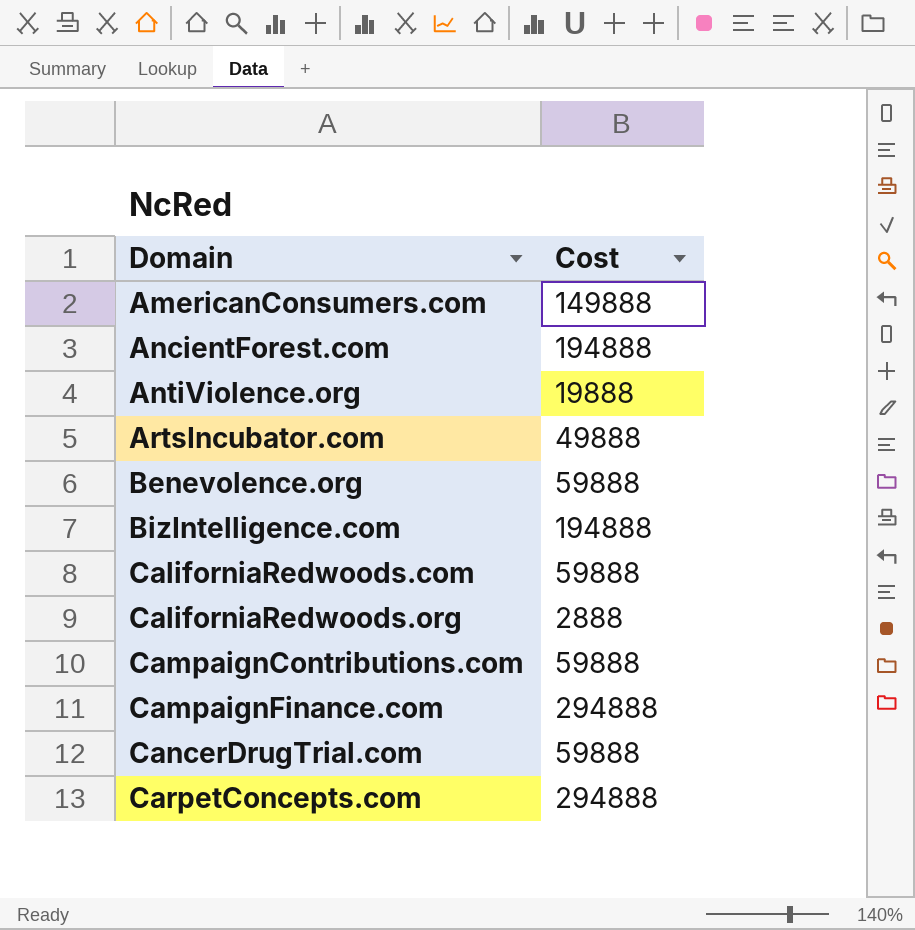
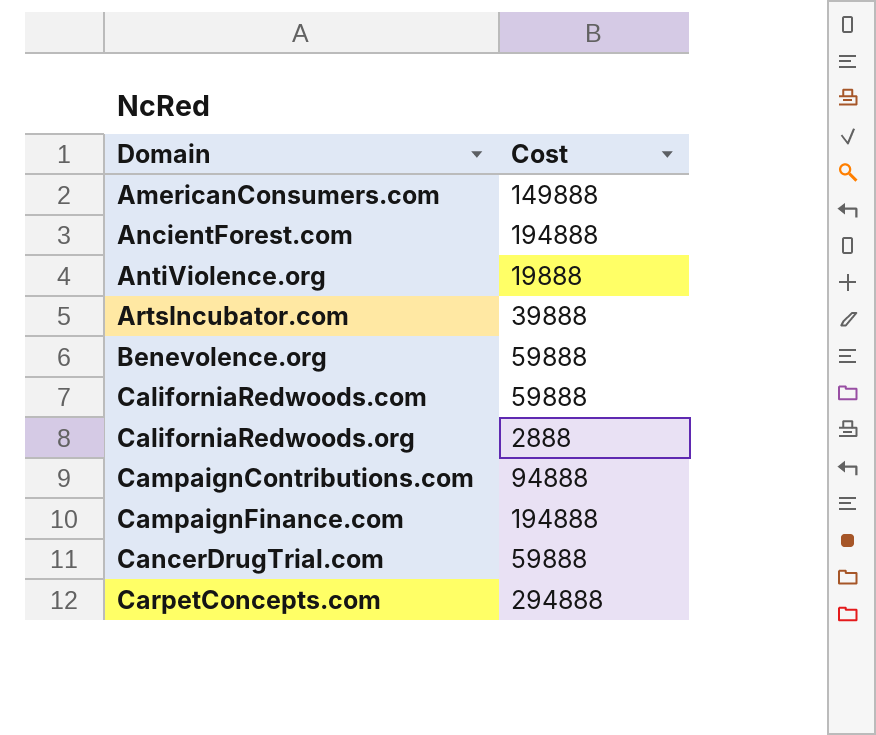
row BizIntelligence.com: 194888 -> none
ArtsIncubator.com | Cost: 49888 -> 39888
CampaignContributions.com | Cost: 59888 -> 94888
CampaignFinance.com | Cost: 294888 -> 194888

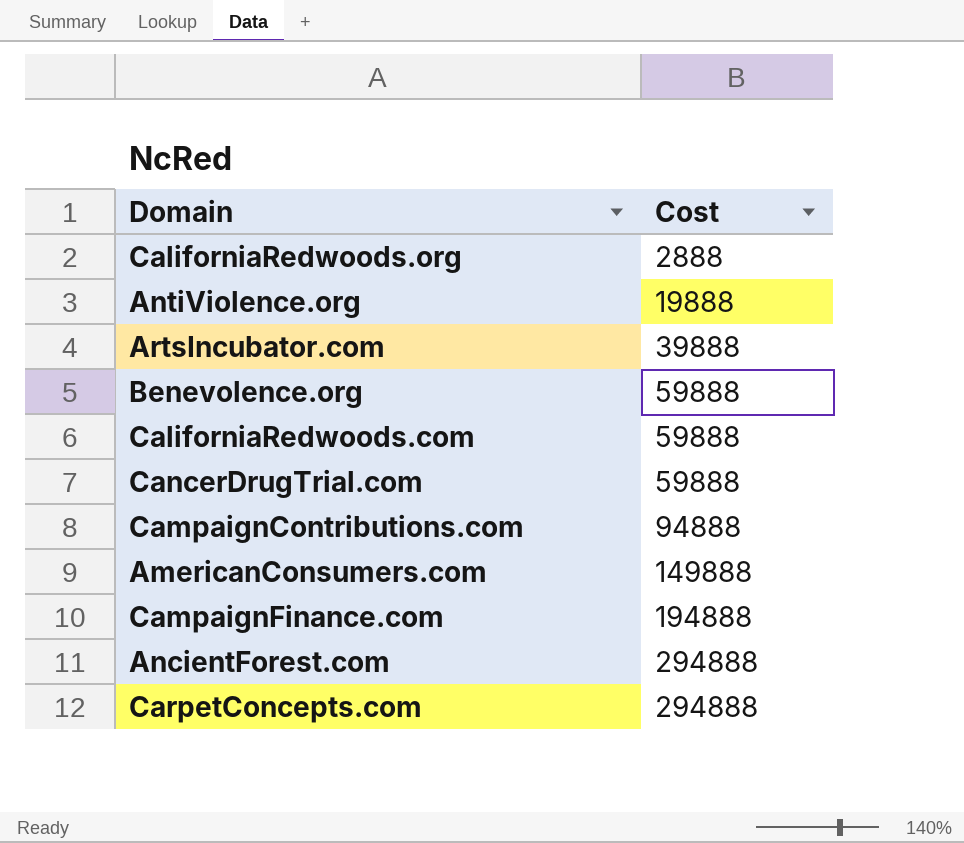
row order: Domain ascending -> Cost ascending
AncientForest.com | Cost: 194888 -> 294888

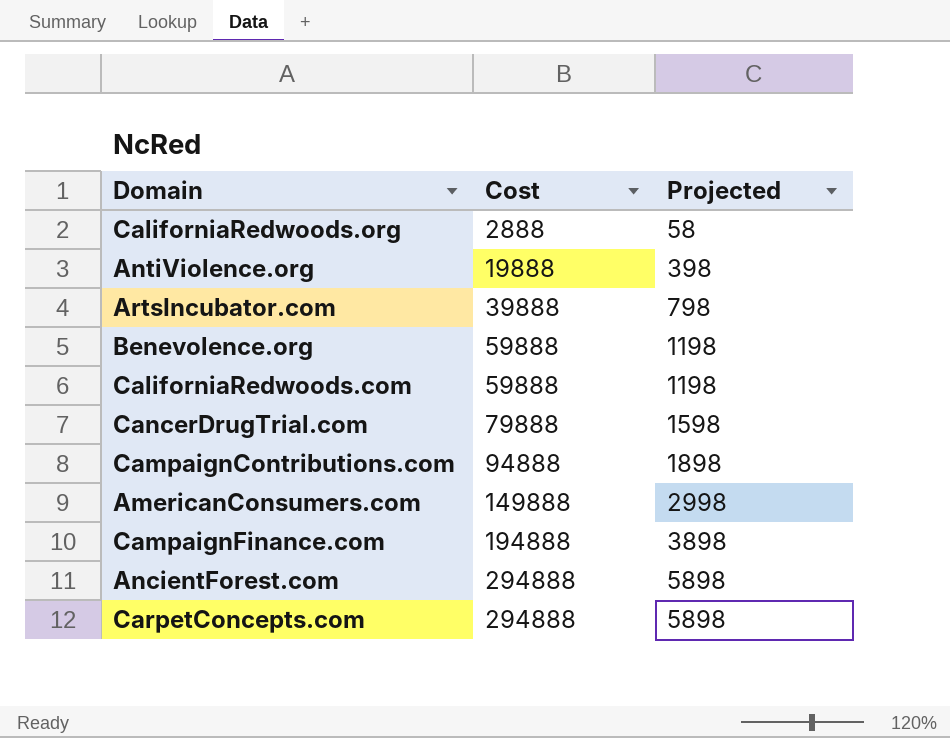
column Projected | formula: none -> [Cost] * 0.02
CancerDrugTrial.com | Cost: 59888 -> 79888

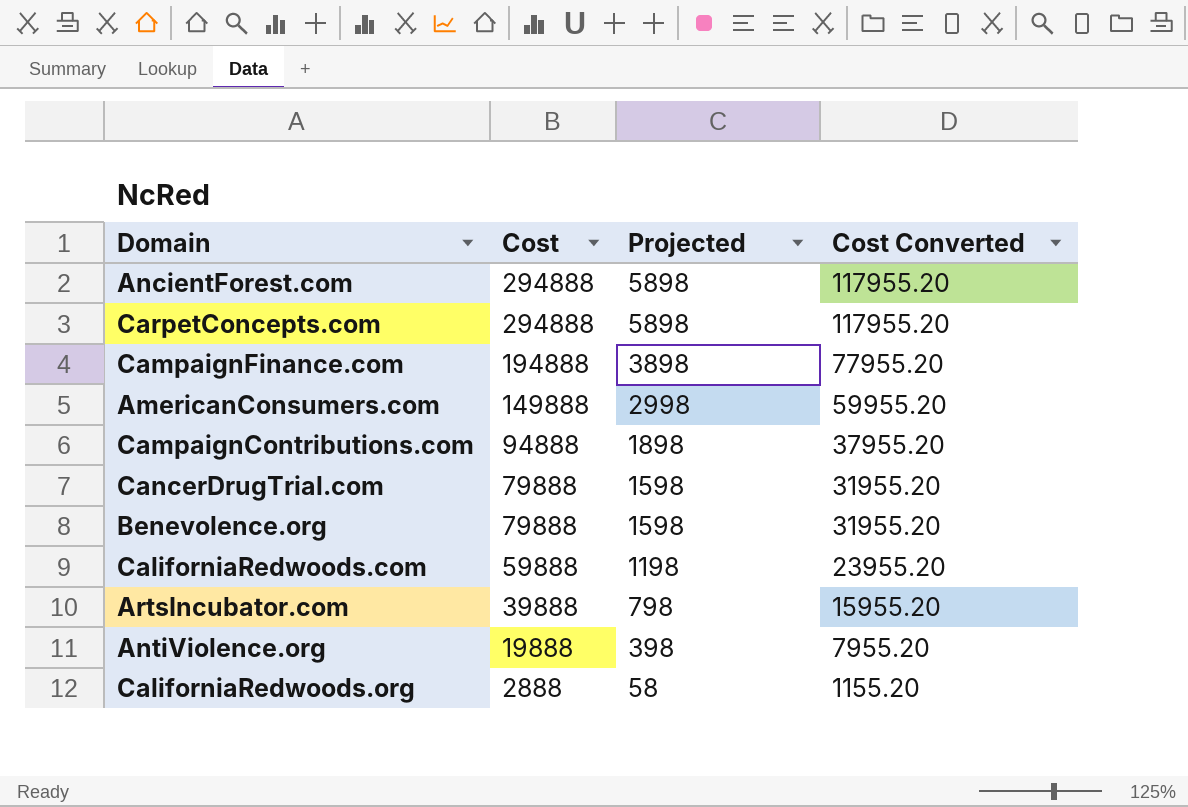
row order: Cost ascending -> Cost descending
column Cost Converted | formula: none -> [Cost] * 0.4
Benevolence.org | Cost: 59888 -> 79888
Benevolence.org | Projected: 1198 -> 1598

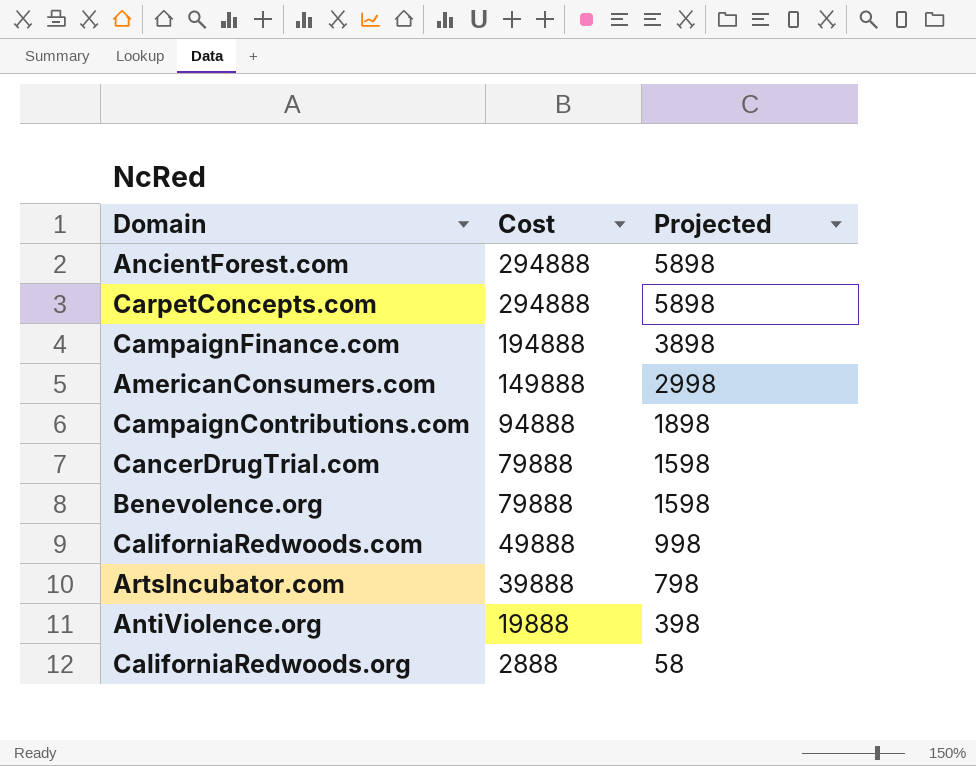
column Cost Converted | formula: [Cost] * 0.4 -> none
CaliforniaRedwoods.com | Cost: 59888 -> 49888
CaliforniaRedwoods.com | Projected: 1198 -> 998

